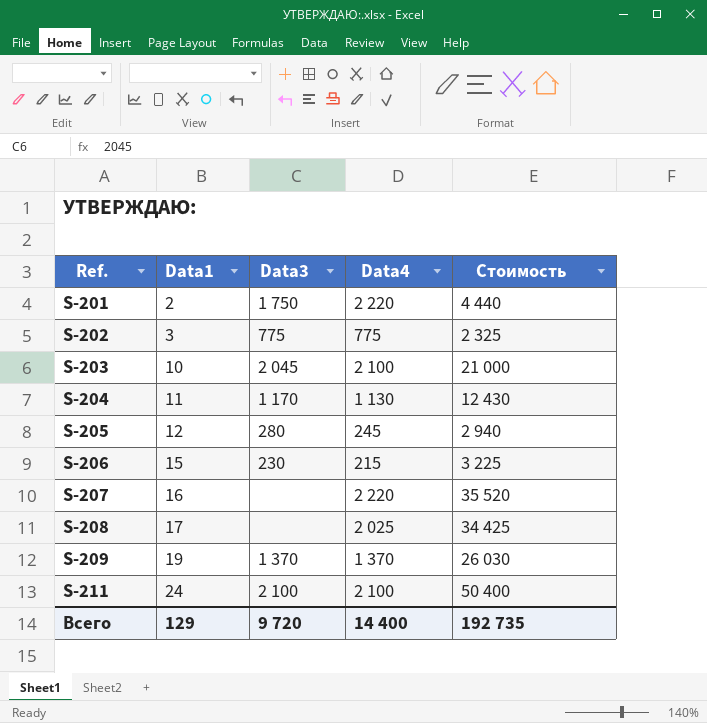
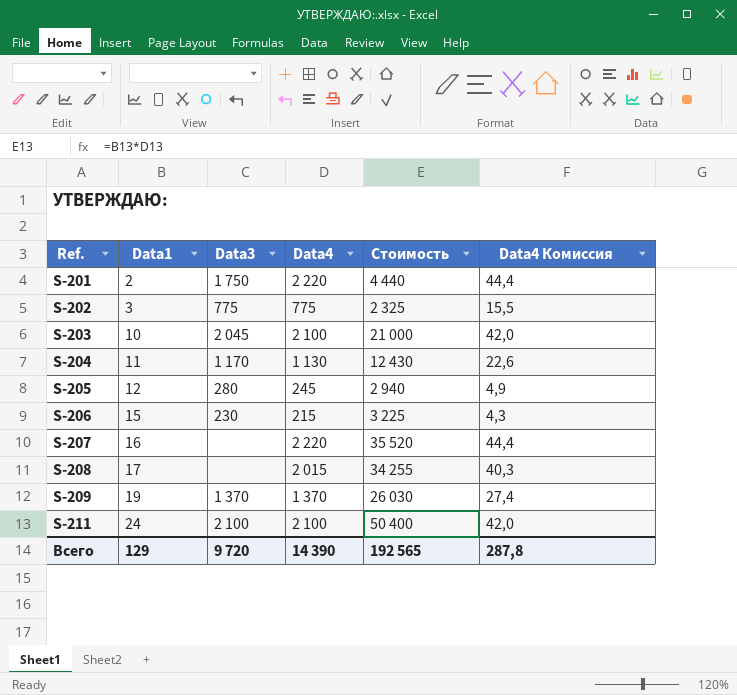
column Data4 Комиссия | formula: none -> [Data4] * 0,02
S-208 | Data4: 2 025 -> 2 015
S-208 | Стоимость: 34 425 -> 34 255
Всего | Data4: 14 400 -> 14 390
Всего | Стоимость: 192 735 -> 192 565

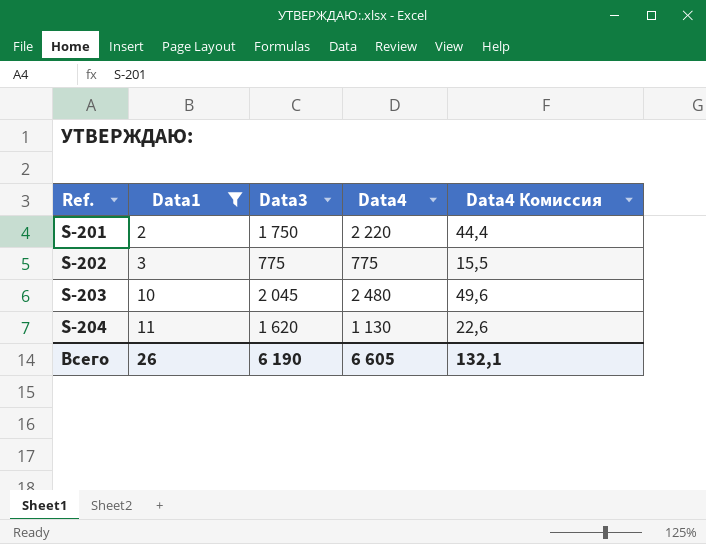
filter: none -> Data1 <= 11
column Стоимость | formula: [Data1] * [Data4] -> none
S-203 | Data4: 2 100 -> 2 480
S-203 | Data4 Комиссия: 42,0 -> 49,6
S-204 | Data3: 1 170 -> 1 620
Всего | Data1: 129 -> 26
Всего | Data3: 9 720 -> 6 190
Всего | Data4: 14 390 -> 6 605
Всего | Data4 Комиссия: 287,8 -> 132,1

